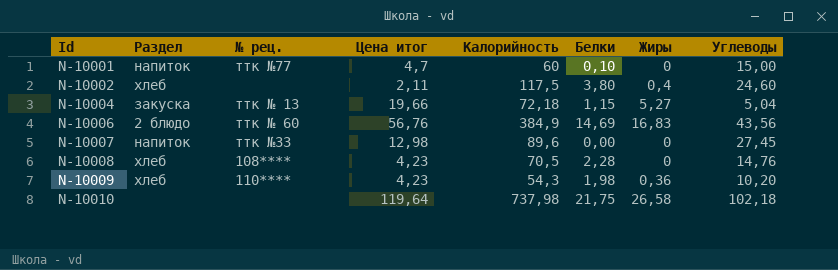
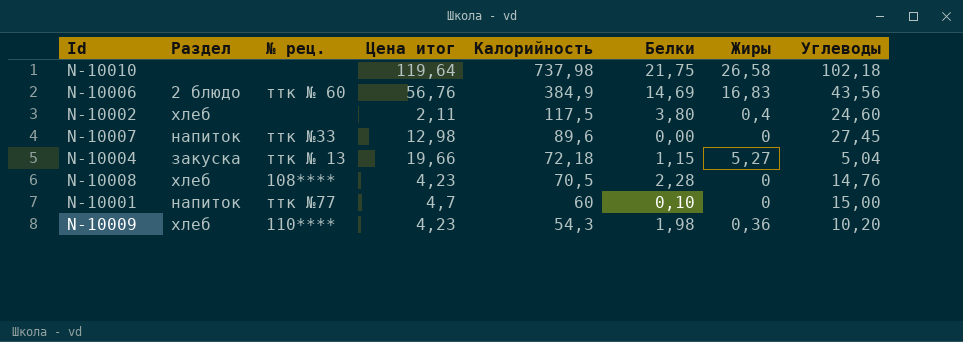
row order: Id ascending -> Калорийность descending

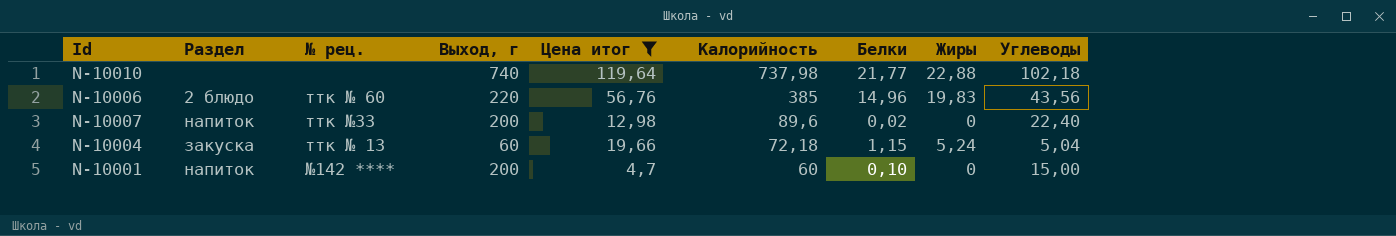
filter: none -> Цена итог >= 4,7
column Выход, г | position: none -> 4
N-10010 | Белки: 21,75 -> 21,77
N-10010 | Жиры: 26,58 -> 22,88
N-10006 | Калорийность: 384,9 -> 385
N-10006 | Белки: 14,69 -> 14,96
N-10006 | Жиры: 16,83 -> 19,83
N-10007 | Белки: 0,00 -> 0,02
N-10007 | Углеводы: 27,45 -> 22,40
N-10004 | Жиры: 5,27 -> 5,24
N-10001 | № рец.: ттк №77 -> №142 ****

